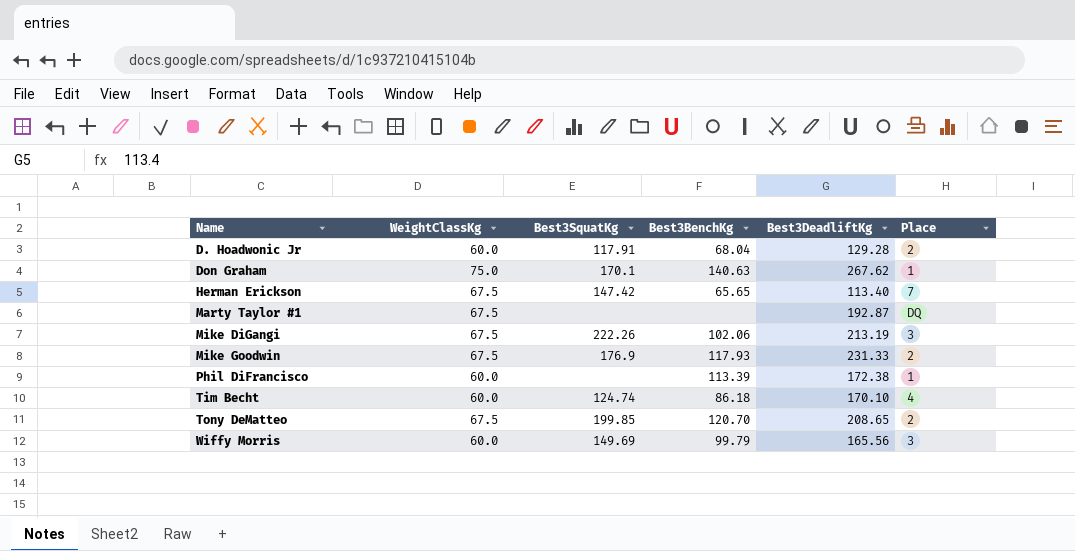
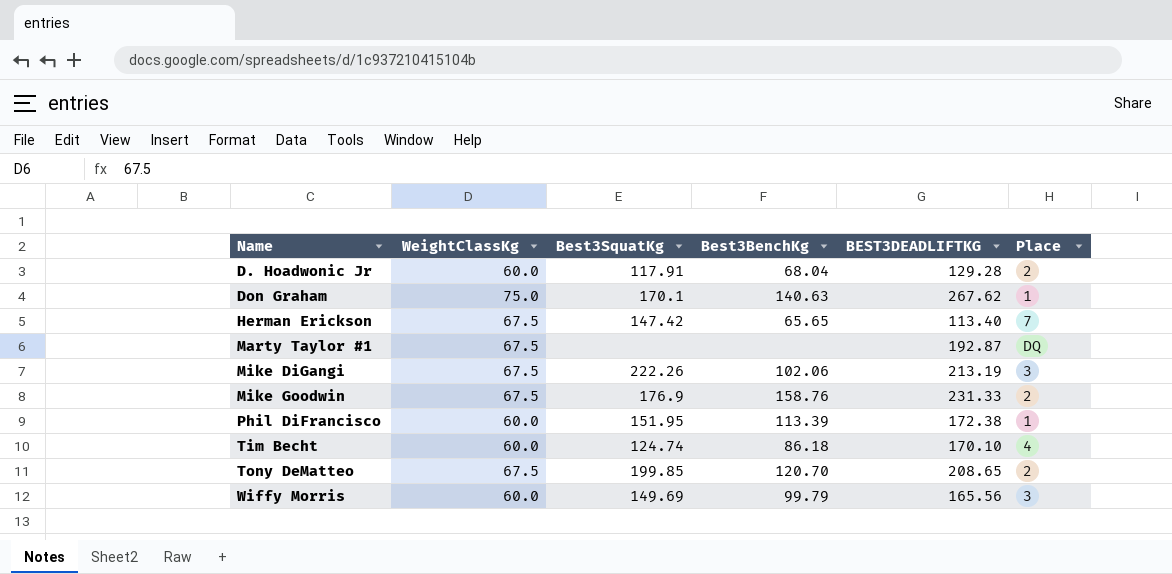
column name: Best3DeadliftKg -> BEST3DEADLIFTKG
Mike Goodwin | Best3BenchKg: 117.93 -> 158.76
Phil DiFrancisco | Best3SquatKg: none -> 151.95

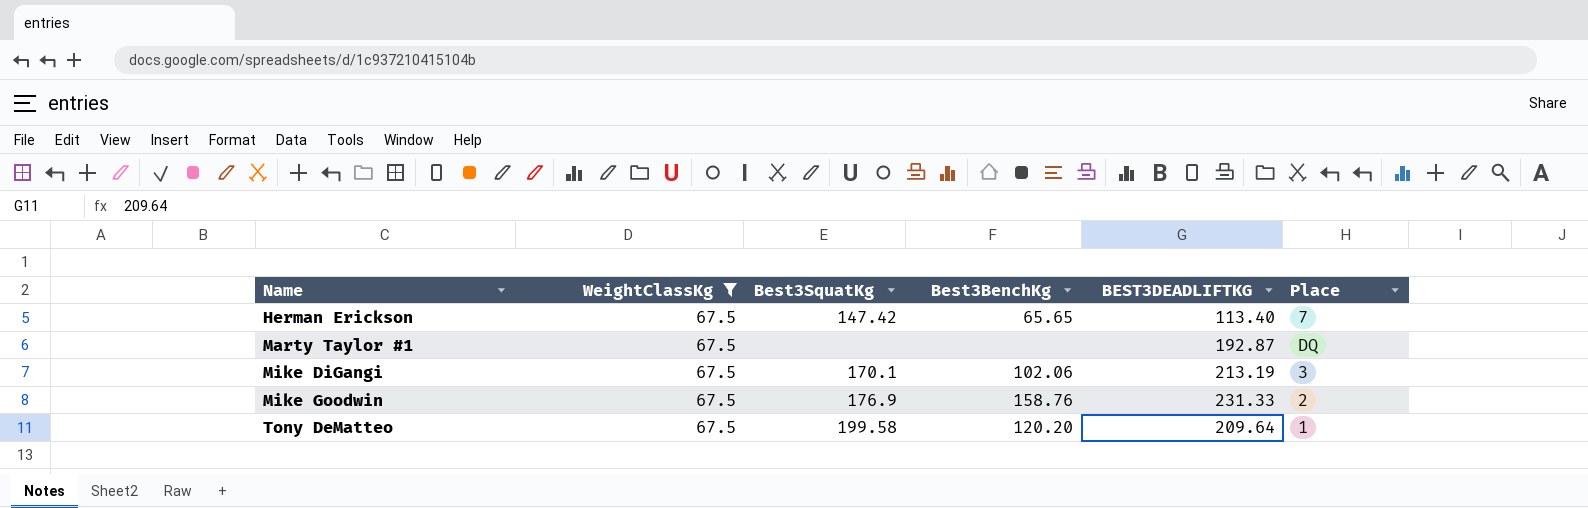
filter: none -> WeightClassKg = 67.5
Mike DiGangi | Best3SquatKg: 222.26 -> 170.1
Tony DeMatteo | Best3SquatKg: 199.85 -> 199.58
Tony DeMatteo | Best3BenchKg: 120.70 -> 120.20
Tony DeMatteo | BEST3DEADLIFTKG: 208.65 -> 209.64
Tony DeMatteo | Place: 2 -> 1

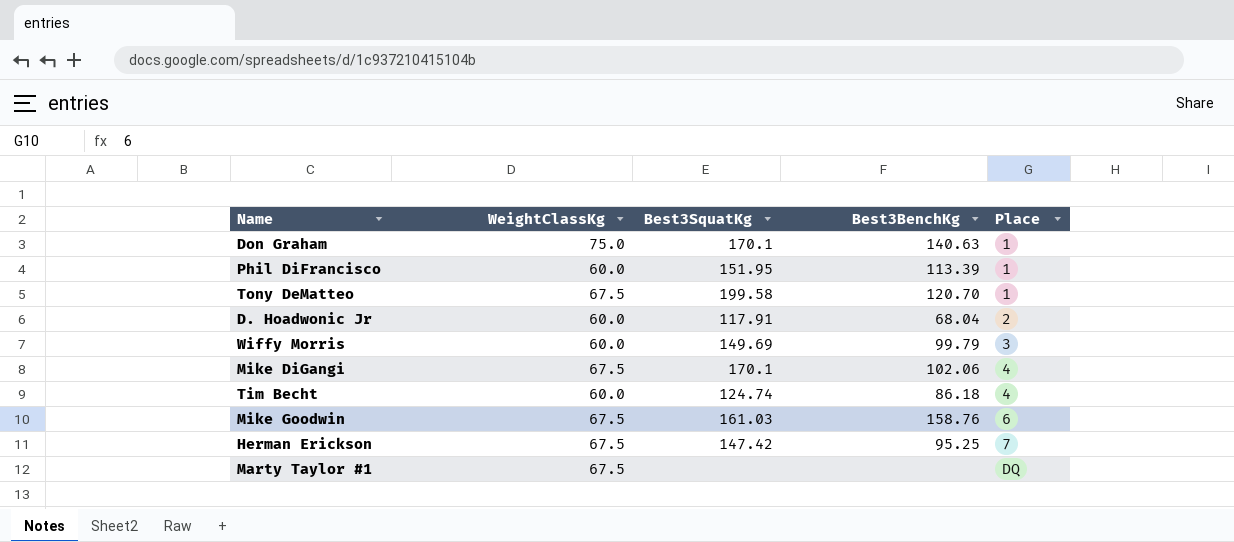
filter: WeightClassKg = 67.5 -> none
row order: Name ascending -> Place ascending
column BEST3DEADLIFTKG | position: 5 -> none
Tony DeMatteo | Best3BenchKg: 120.20 -> 120.70
Mike DiGangi | Place: 3 -> 4
Mike Goodwin | Best3SquatKg: 176.9 -> 161.03
Mike Goodwin | Place: 2 -> 6
Herman Erickson | Best3BenchKg: 65.65 -> 95.25

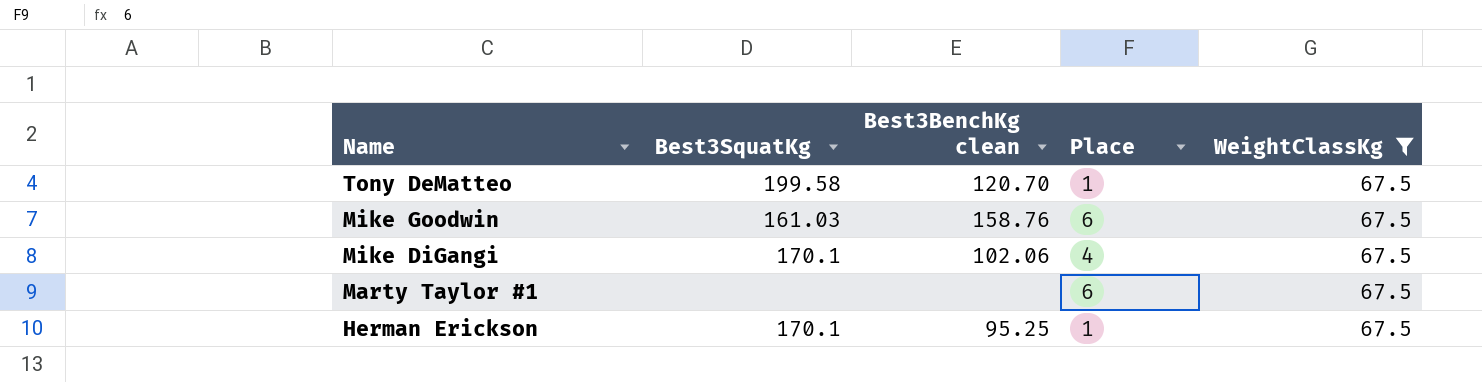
filter: none -> WeightClassKg = 67.5
row order: Place ascending -> Name descending
column name: Best3BenchKg -> Best3BenchKg clean
column WeightClassKg | position: 2 -> 5
Marty Taylor #1 | Place: DQ -> 6
Herman Erickson | Best3SquatKg: 147.42 -> 170.1
Herman Erickson | Place: 7 -> 1

